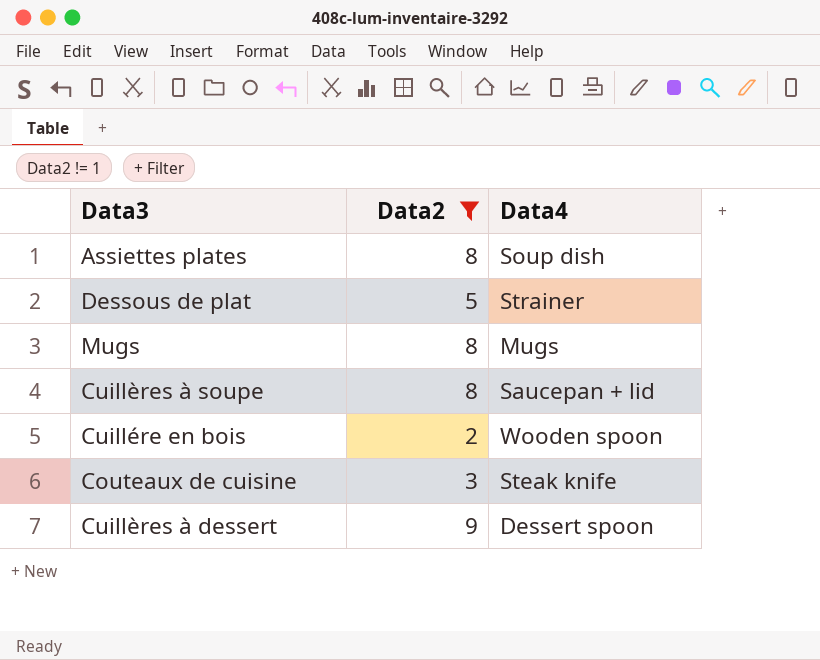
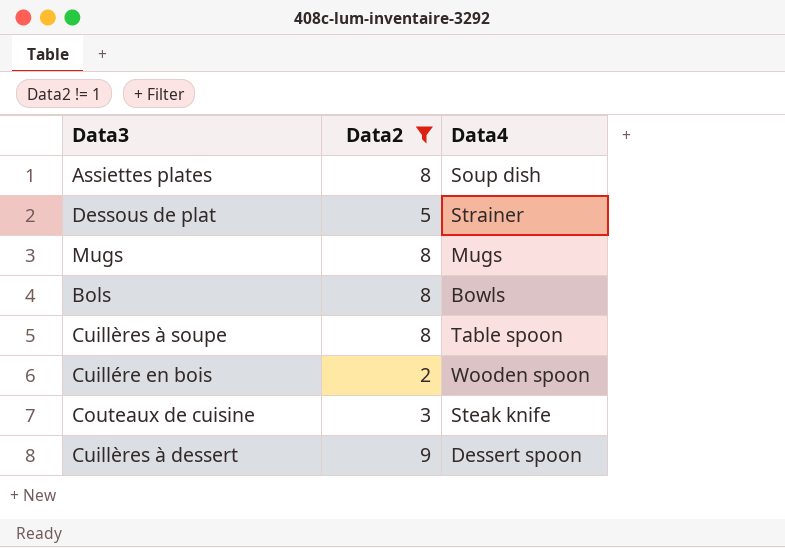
row Bols: none -> 8 | Bowls
Cuillères à soupe | Data4: Saucepan + lid -> Table spoon

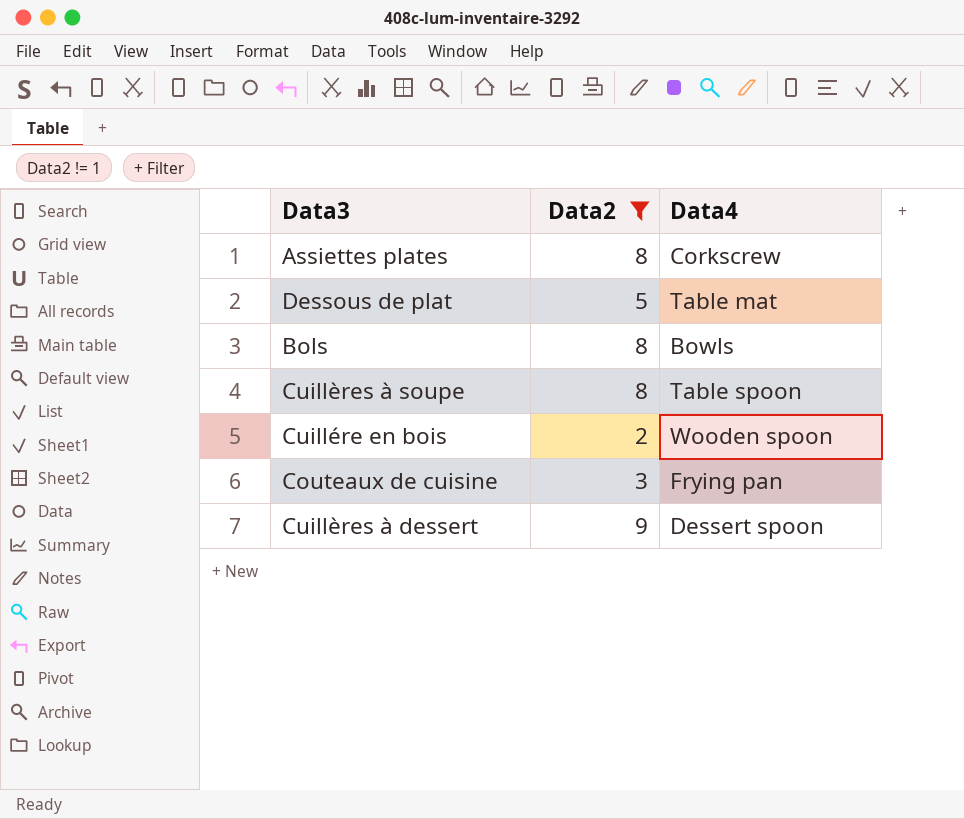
row Mugs: 8 | Mugs -> none
Assiettes plates | Data4: Soup dish -> Corkscrew
Dessous de plat | Data4: Strainer -> Table mat
Couteaux de cuisine | Data4: Steak knife -> Frying pan

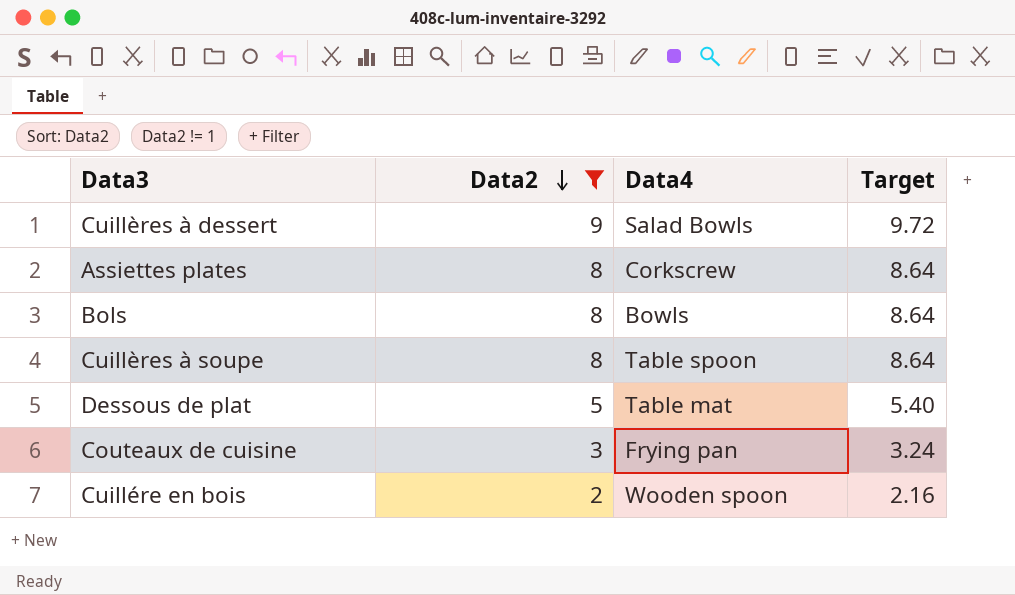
row order: none -> Data2 descending
column Target | formula: none -> [Data2] * 1.08
Cuillères à dessert | Data4: Dessert spoon -> Salad Bowls

